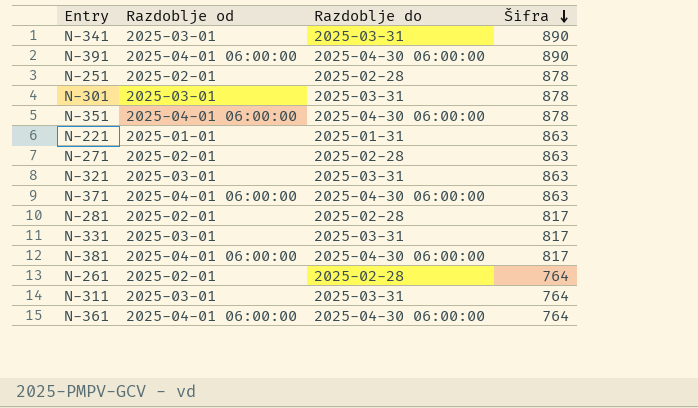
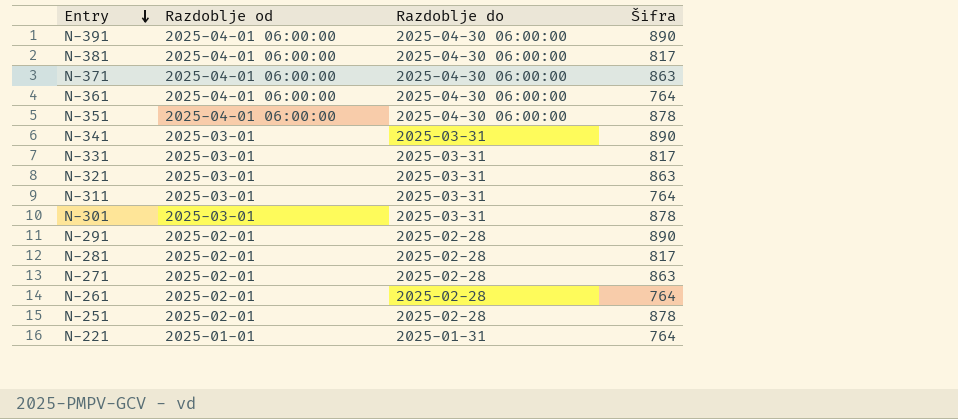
row order: Šifra descending -> Entry descending
row N-291: none -> 2025-02-01 | 2025-02-28 | 890
N-221 | Šifra: 863 -> 764

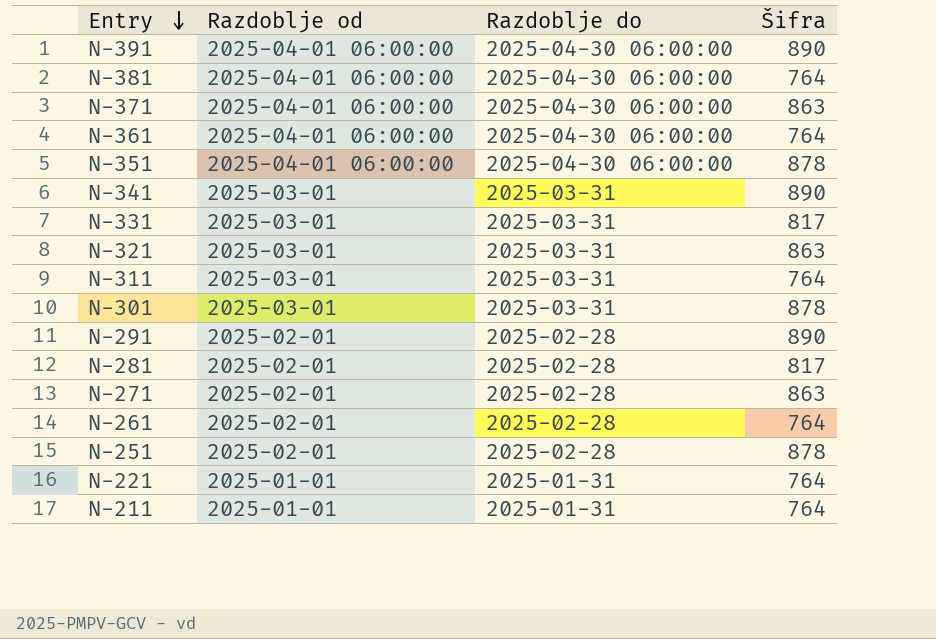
N-381 | Šifra: 817 -> 764
row N-211: none -> 2025-01-01 | 2025-01-31 | 764

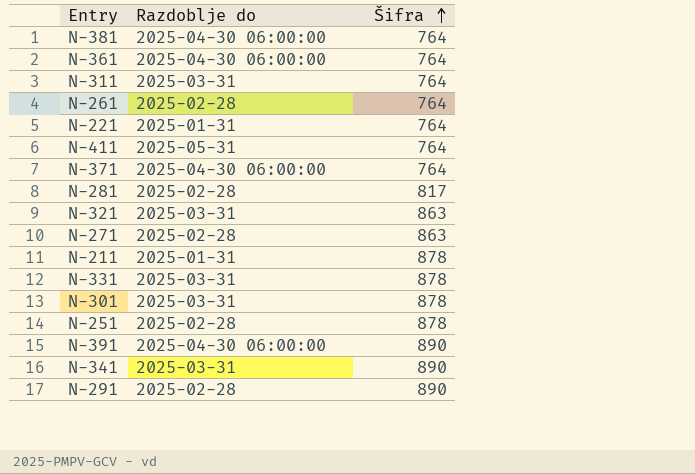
row order: Entry descending -> Šifra ascending
column Razdoblje od | position: 2 -> none
row N-351: 2025-04-01 06:00:00 | 2025-04-30 06:00:00 | 878 -> none
row N-411: none -> 2025-05-31 | 764
N-371 | Šifra: 863 -> 764
N-211 | Šifra: 764 -> 878
N-331 | Šifra: 817 -> 878

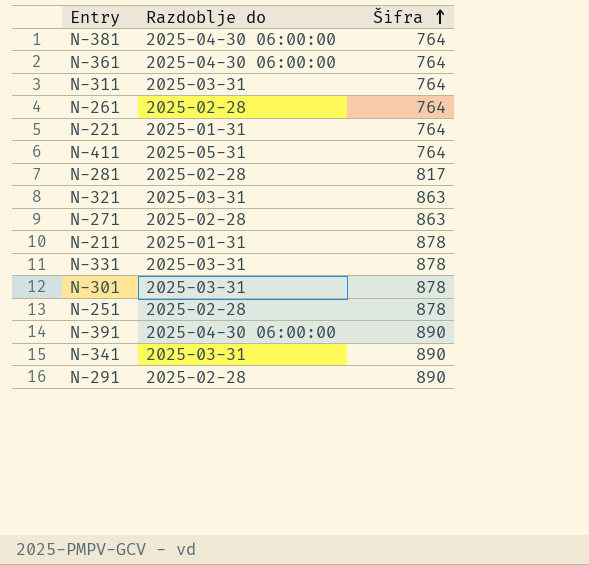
row N-371: 2025-04-30 06:00:00 | 764 -> none

